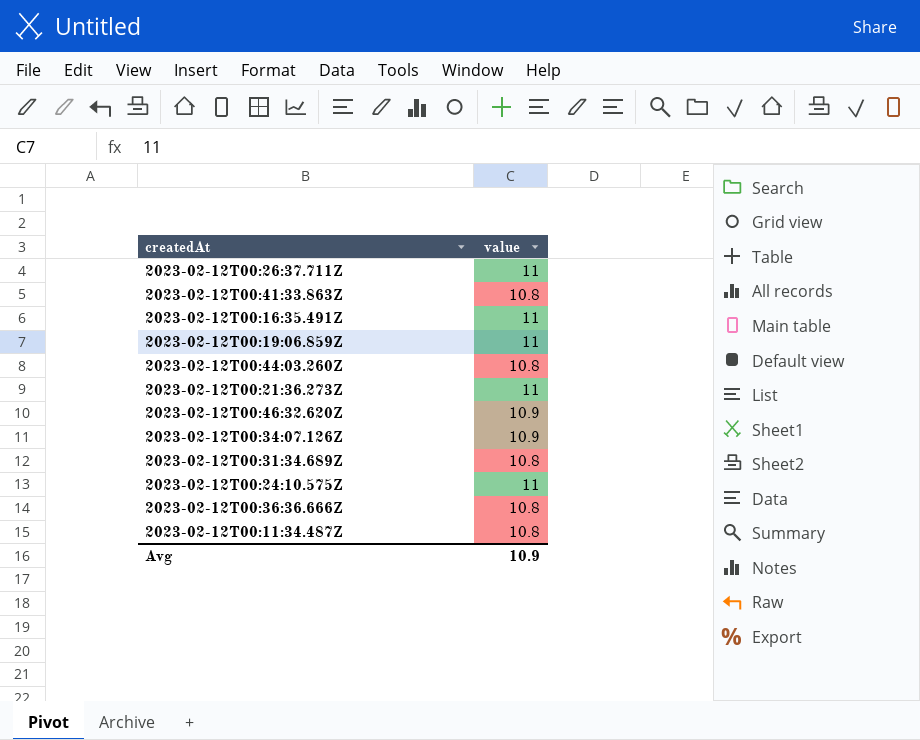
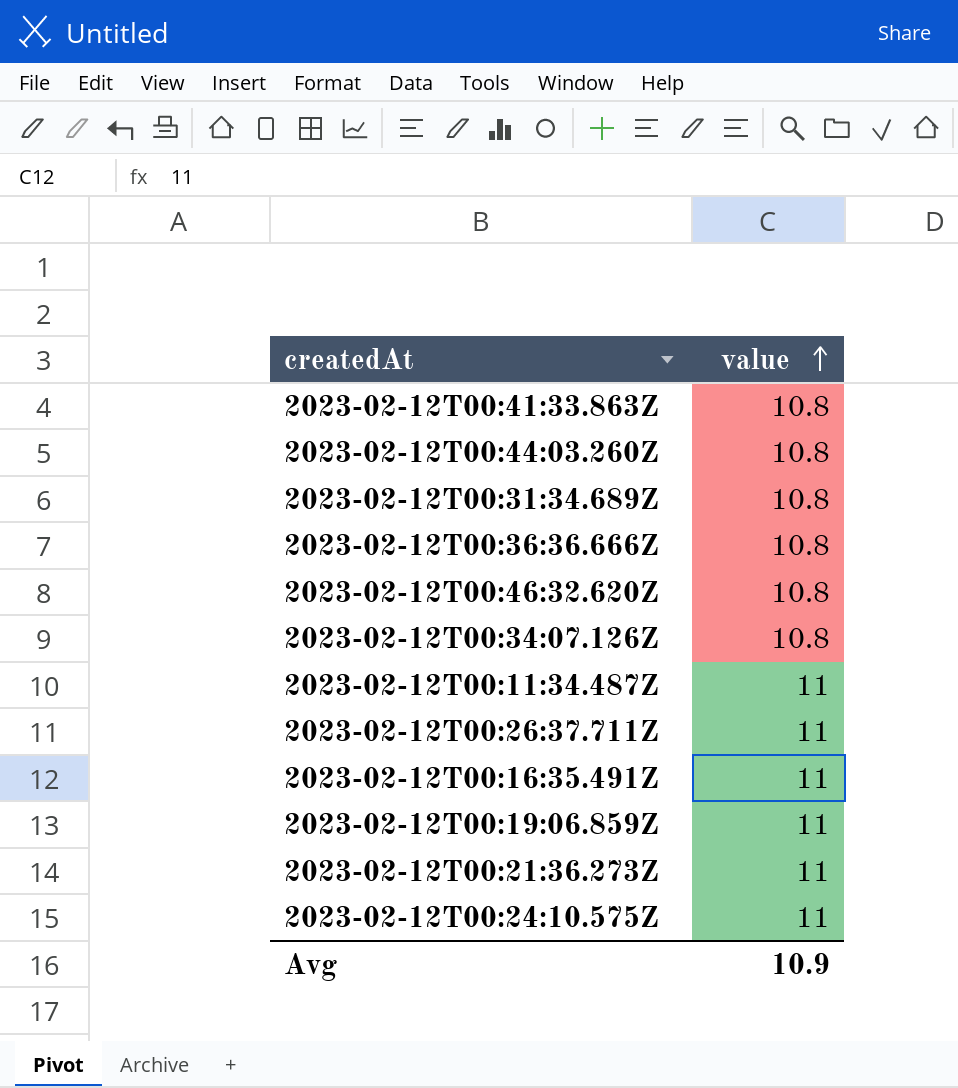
row order: none -> value ascending
2023-02-12T00:46:32.620Z | value: 10.9 -> 10.8
2023-02-12T00:34:07.126Z | value: 10.9 -> 10.8
2023-02-12T00:11:34.487Z | value: 10.8 -> 11

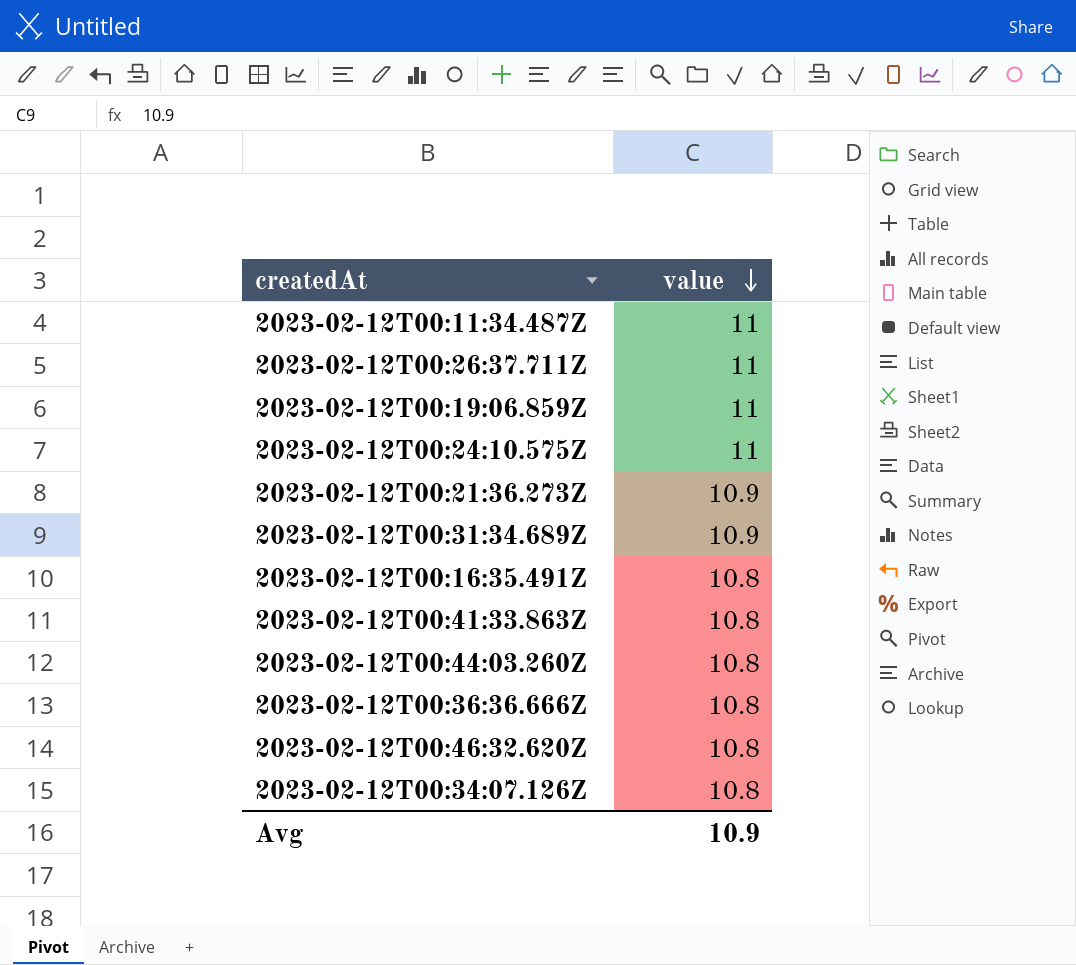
row order: value ascending -> value descending
2023-02-12T00:21:36.273Z | value: 11 -> 10.9
2023-02-12T00:31:34.689Z | value: 10.8 -> 10.9
2023-02-12T00:16:35.491Z | value: 11 -> 10.8

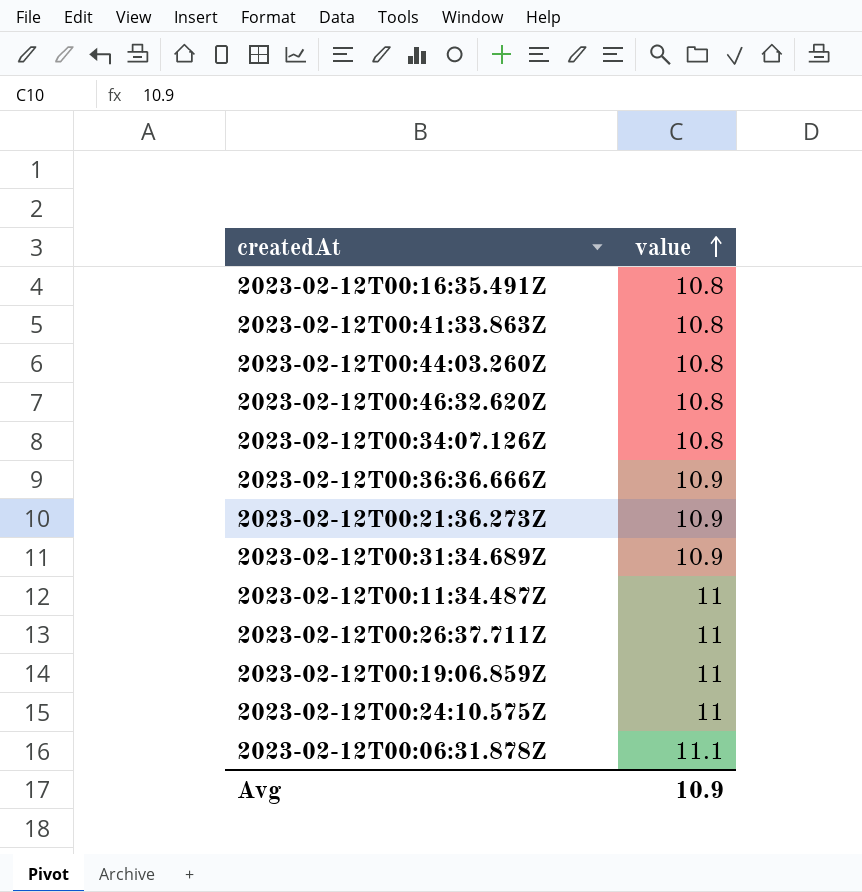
row order: value descending -> value ascending
2023-02-12T00:36:36.666Z | value: 10.8 -> 10.9
row 2023-02-12T00:06:31.878Z: none -> 11.1

